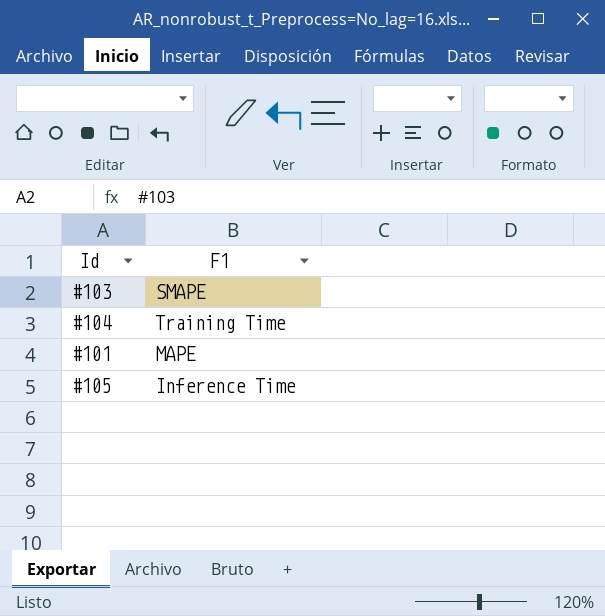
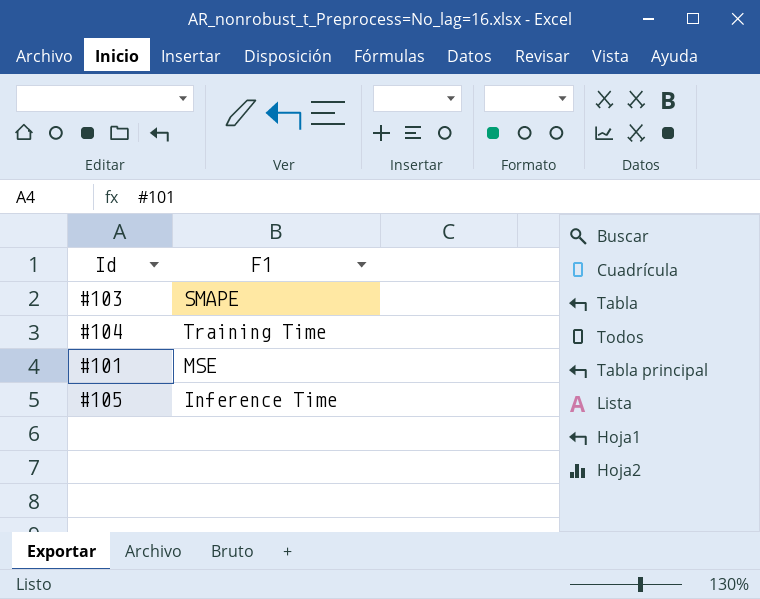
#101 | F1: MAPE -> MSE

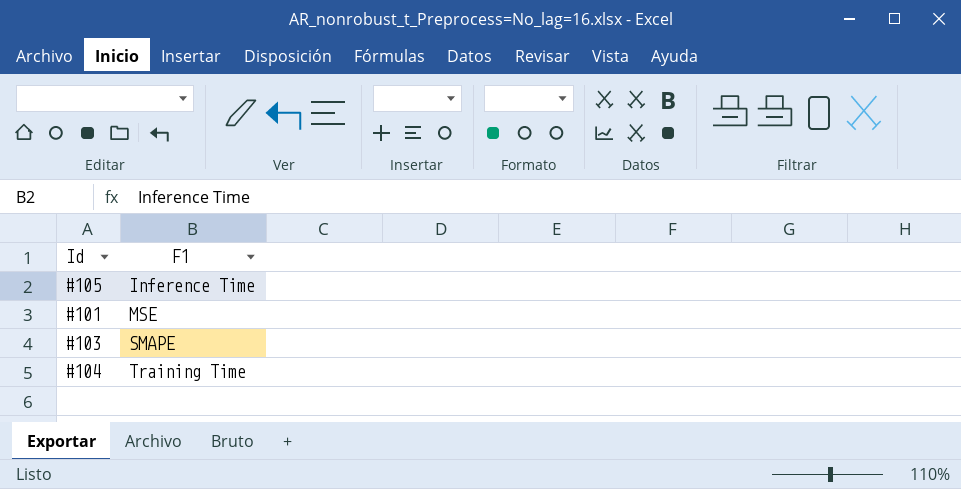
row order: none -> F1 ascending

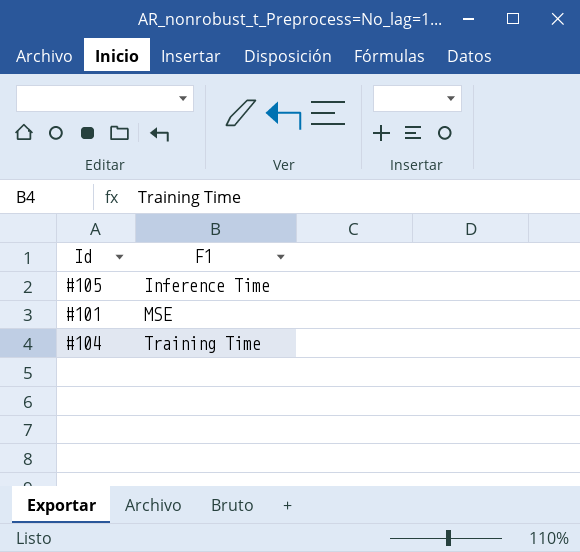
row #103: SMAPE -> none

